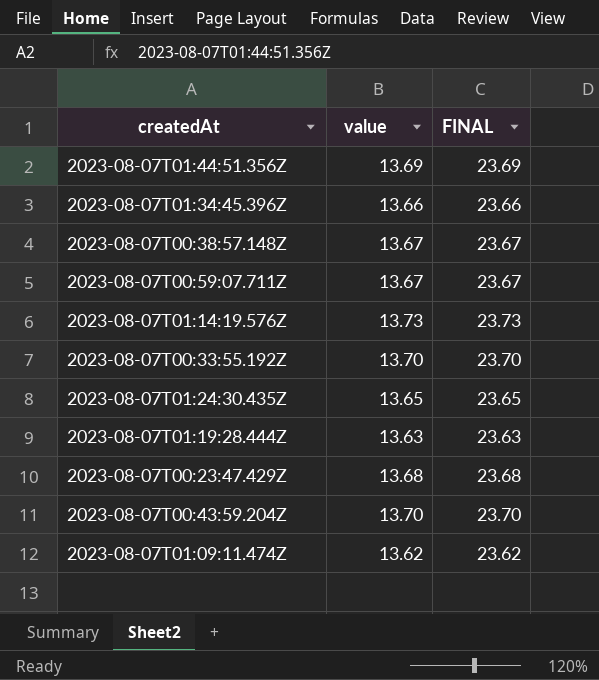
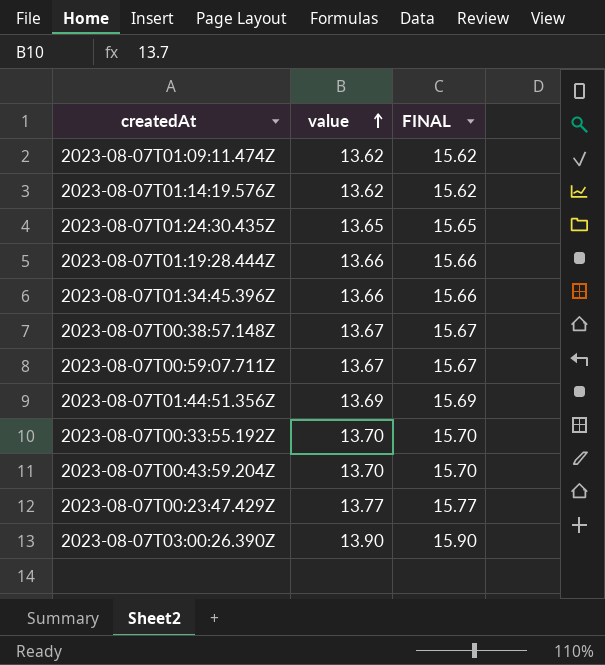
row order: none -> value ascending
column FINAL | formula: [value] + 10 -> [value] + 2
2023-08-07T01:14:19.576Z | value: 13.73 -> 13.62
2023-08-07T01:19:28.444Z | value: 13.63 -> 13.66
2023-08-07T00:23:47.429Z | value: 13.68 -> 13.77
row 2023-08-07T03:00:26.390Z: none -> 13.90 | 15.90

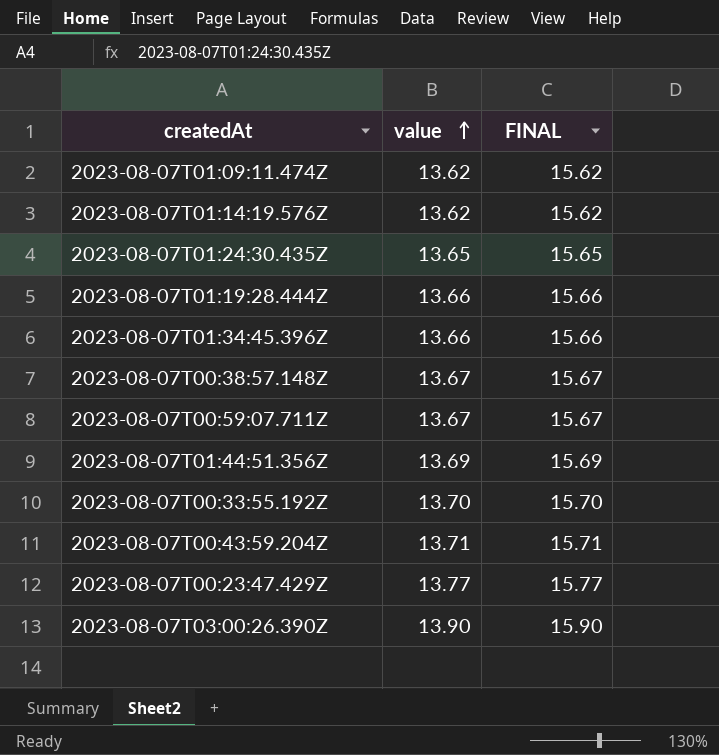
2023-08-07T00:43:59.204Z | value: 13.70 -> 13.71
2023-08-07T00:43:59.204Z | FINAL: 15.70 -> 15.71

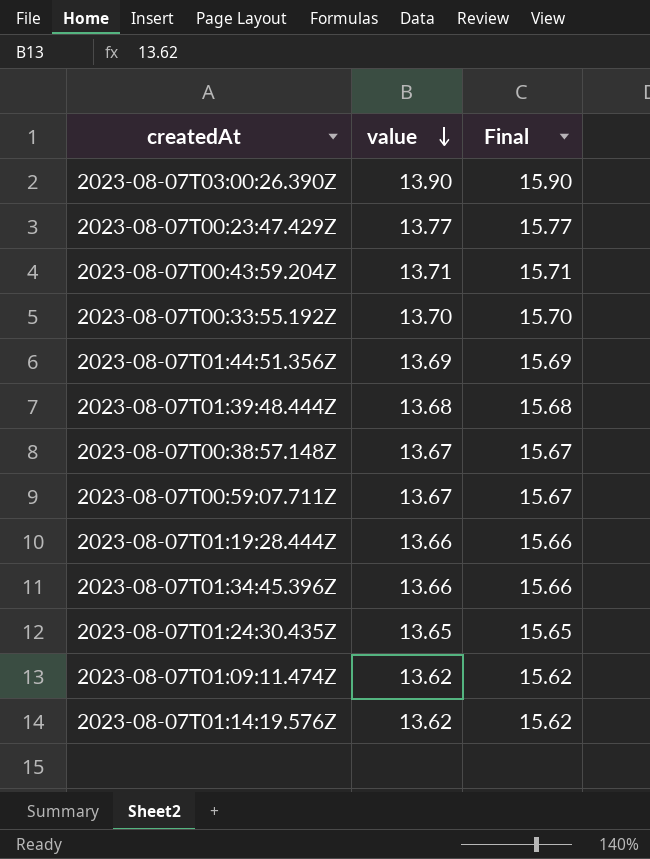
row order: value ascending -> value descending
column name: FINAL -> Final
row 2023-08-07T01:39:48.444Z: none -> 13.68 | 15.68

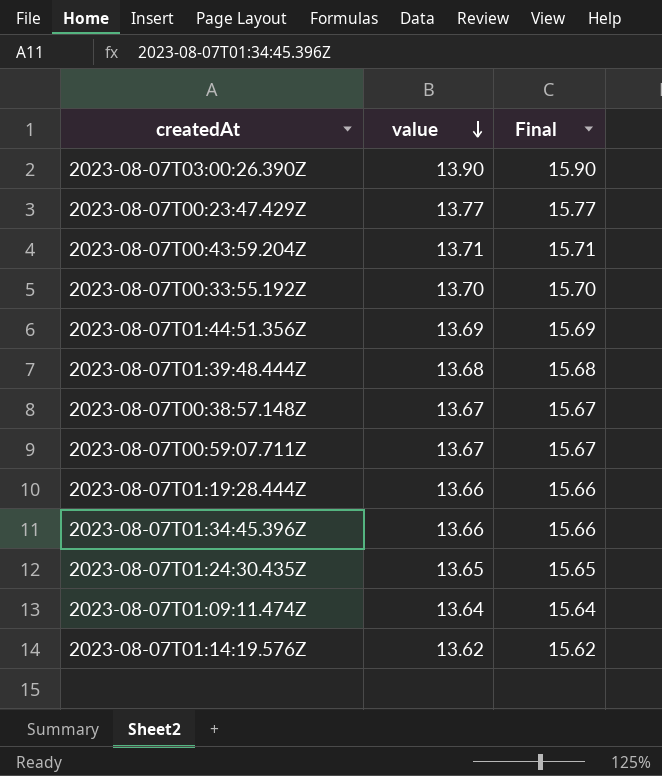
2023-08-07T01:09:11.474Z | value: 13.62 -> 13.64
2023-08-07T01:09:11.474Z | Final: 15.62 -> 15.64

